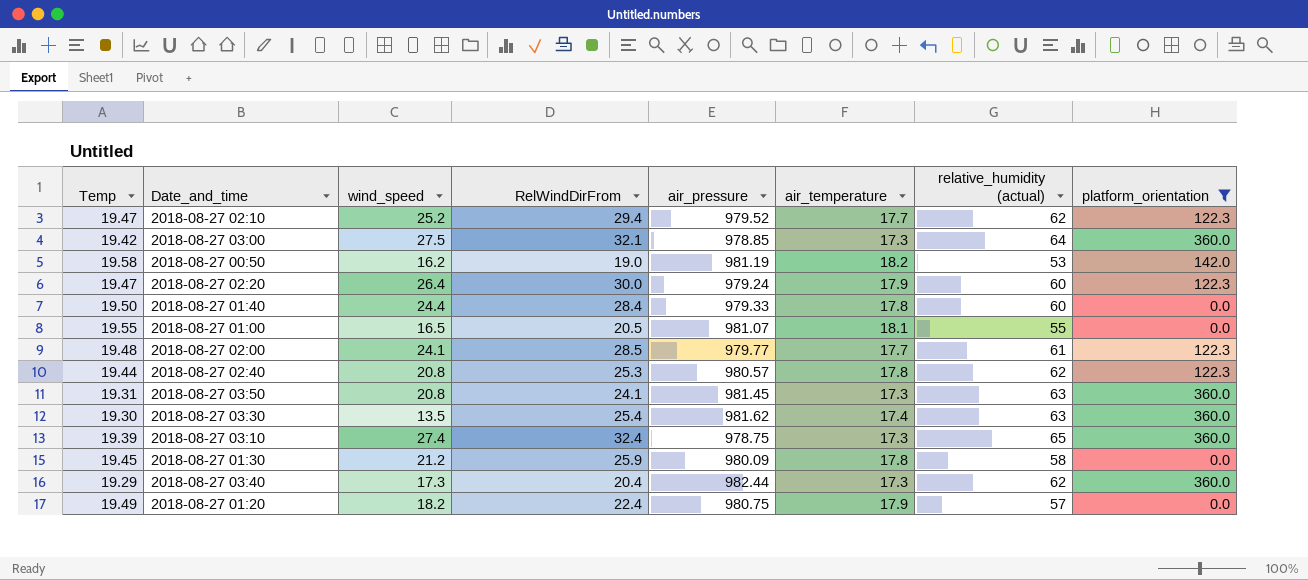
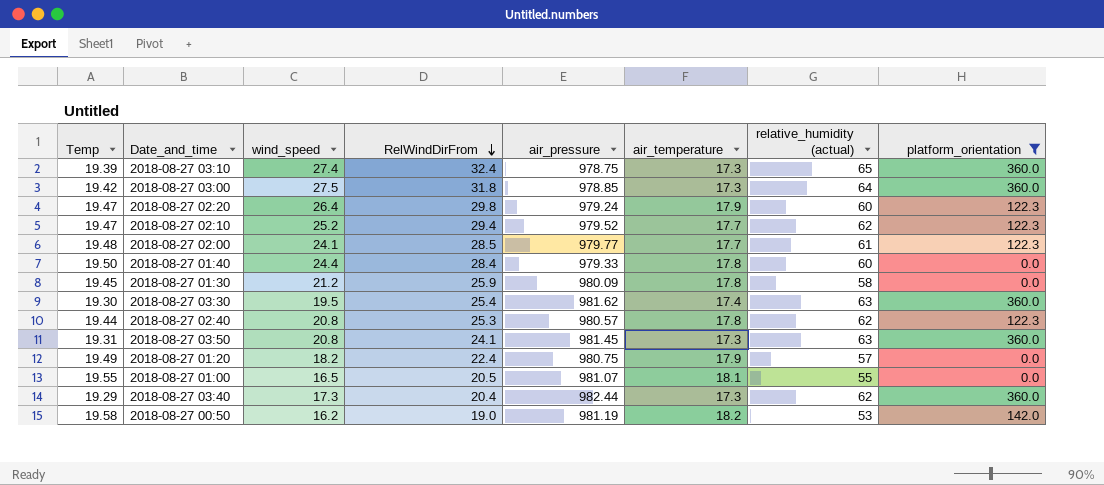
row order: none -> RelWindDirFrom descending
2018-08-27 03:00 | RelWindDirFrom: 32.1 -> 31.8
2018-08-27 02:20 | RelWindDirFrom: 30.0 -> 29.8
2018-08-27 03:30 | wind_speed: 13.5 -> 19.5

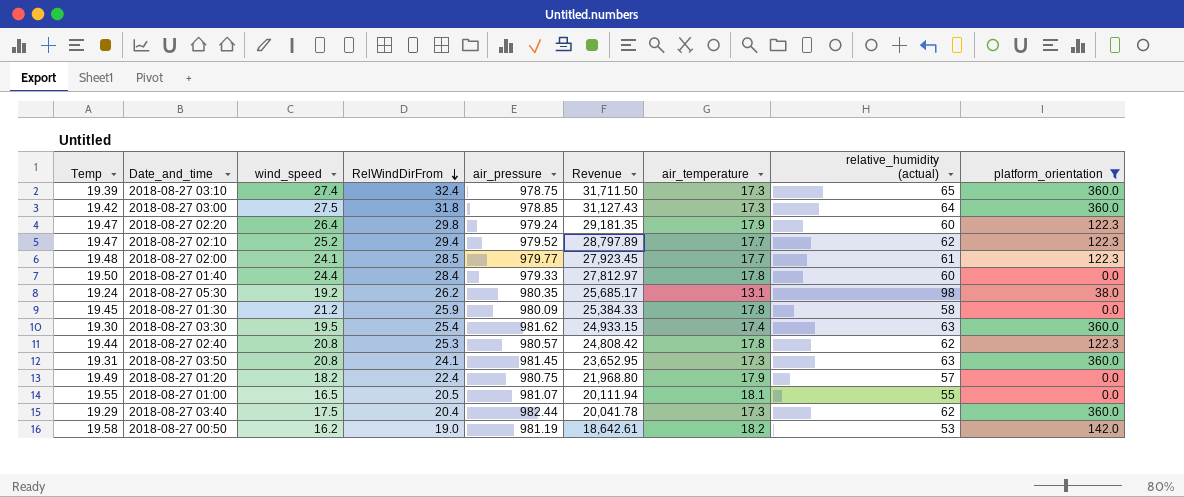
column Revenue | formula: none -> [RelWindDirFrom] * [air_pressure]
row 2018-08-27 05:30: none -> 19.24 | 19.2 | 26.2 | 980.35 | 25,685.17 | 13.1 | 98 | 38.0
2018-08-27 03:40 | wind_speed: 17.3 -> 17.5

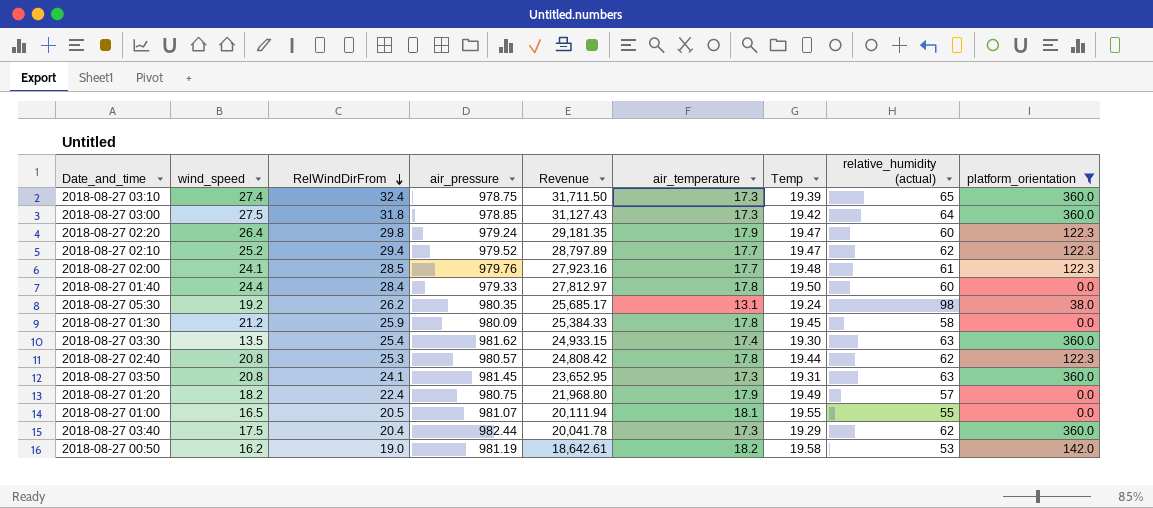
column Temp | position: 1 -> 7
2018-08-27 02:00 | air_pressure: 979.77 -> 979.76
2018-08-27 02:00 | Revenue: 27,923.45 -> 27,923.16
2018-08-27 03:30 | wind_speed: 19.5 -> 13.5

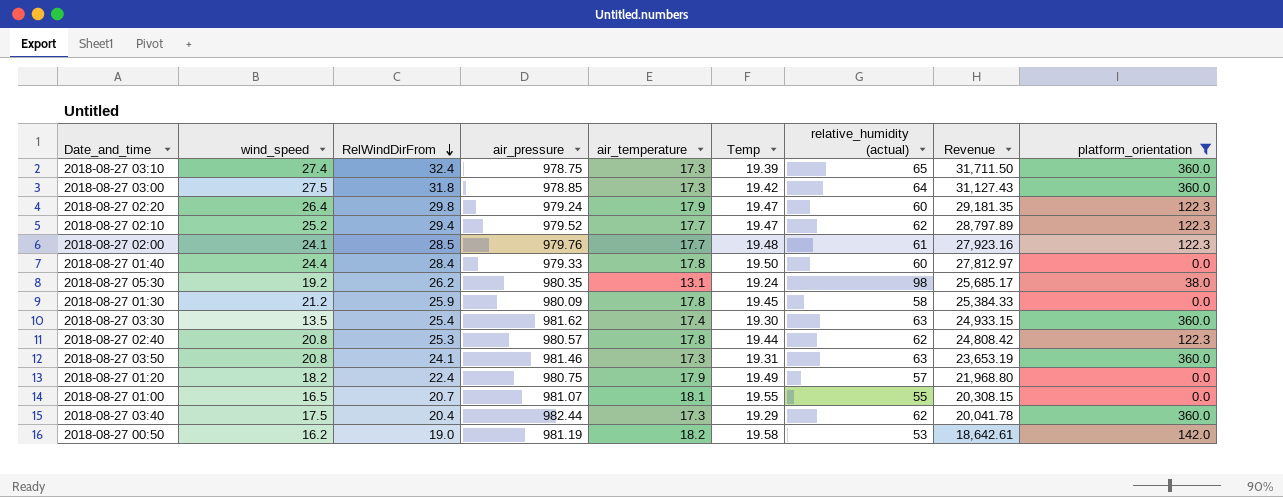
column Revenue | position: 5 -> 8
2018-08-27 03:50 | air_pressure: 981.45 -> 981.46
2018-08-27 03:50 | Revenue: 23,652.95 -> 23,653.19
2018-08-27 01:00 | RelWindDirFrom: 20.5 -> 20.7
2018-08-27 01:00 | Revenue: 20,111.94 -> 20,308.15

